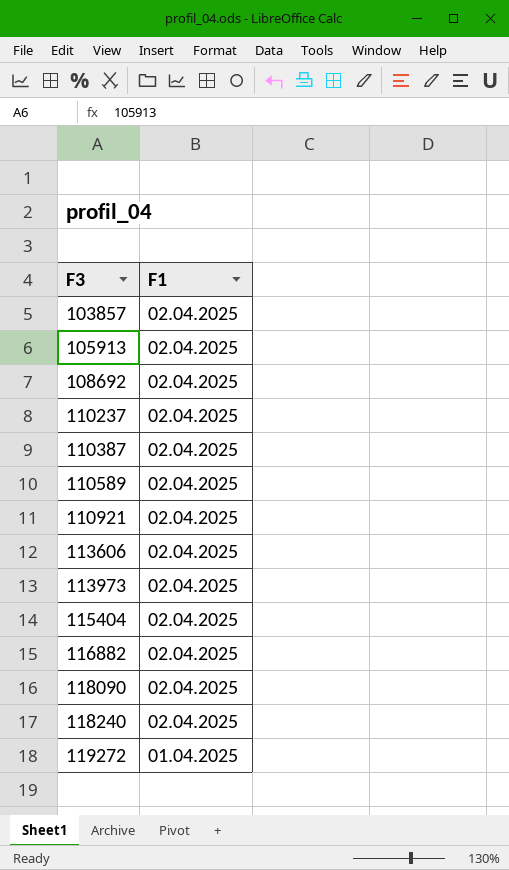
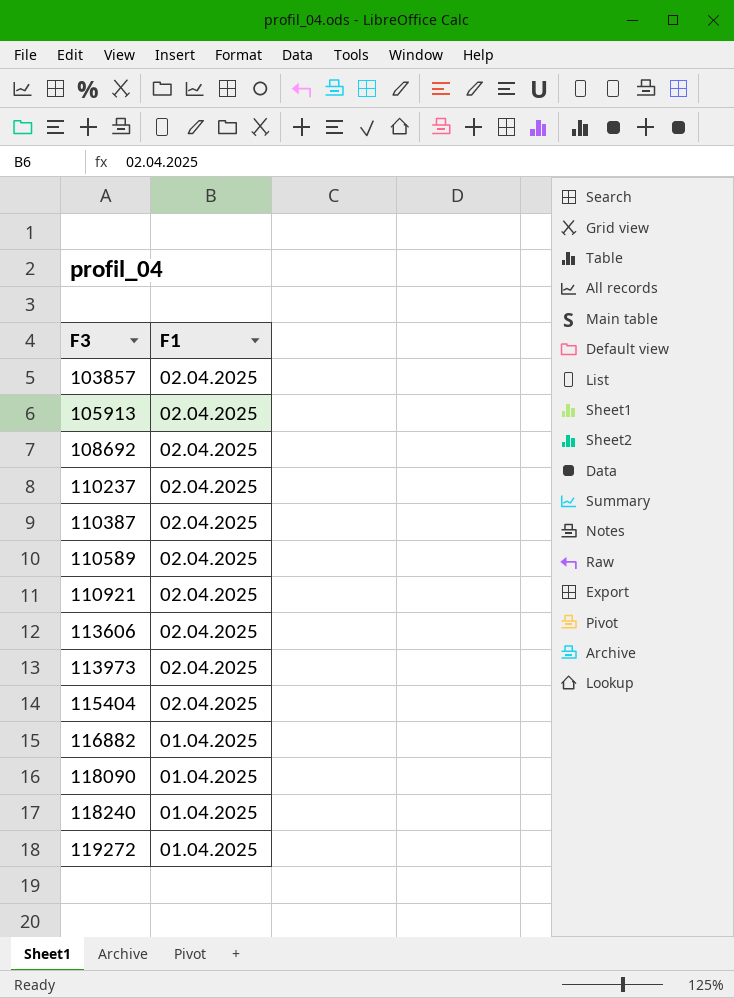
116882 | F1: 02.04.2025 -> 01.04.2025
118090 | F1: 02.04.2025 -> 01.04.2025
118240 | F1: 02.04.2025 -> 01.04.2025

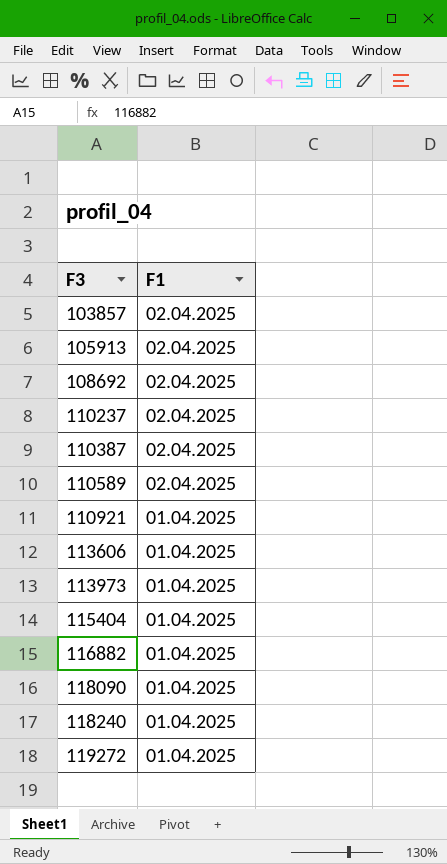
110921 | F1: 02.04.2025 -> 01.04.2025
113606 | F1: 02.04.2025 -> 01.04.2025
113973 | F1: 02.04.2025 -> 01.04.2025
115404 | F1: 02.04.2025 -> 01.04.2025

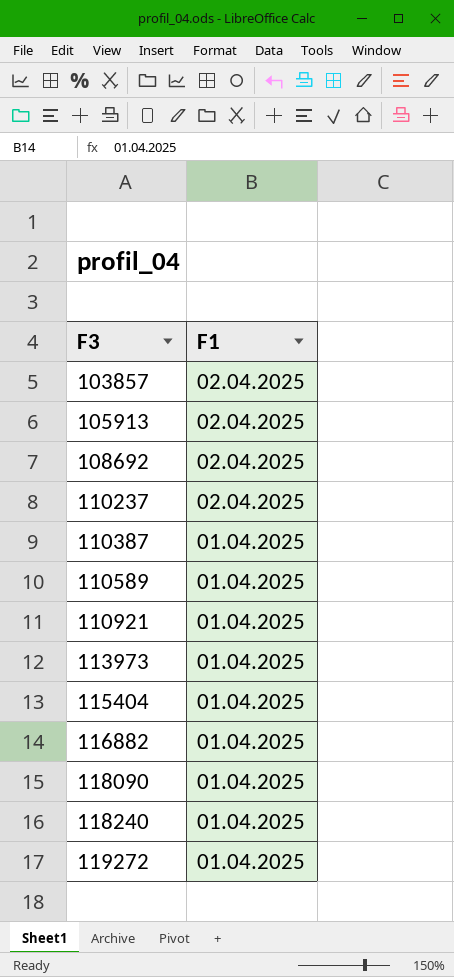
row 113606: 01.04.2025 -> none
110387 | F1: 02.04.2025 -> 01.04.2025
110589 | F1: 02.04.2025 -> 01.04.2025

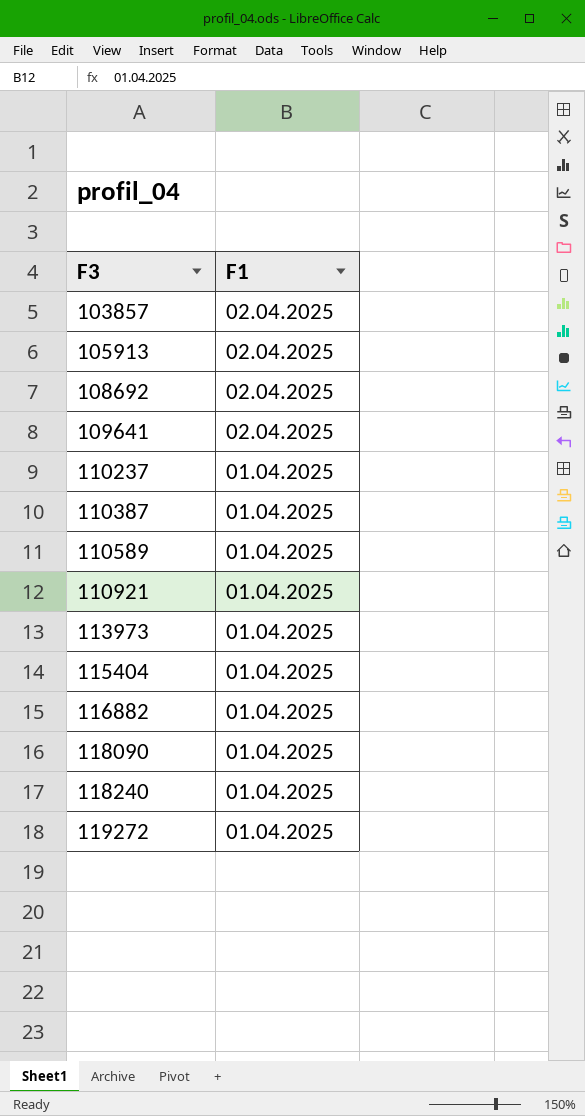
row 109641: none -> 02.04.2025
110237 | F1: 02.04.2025 -> 01.04.2025

